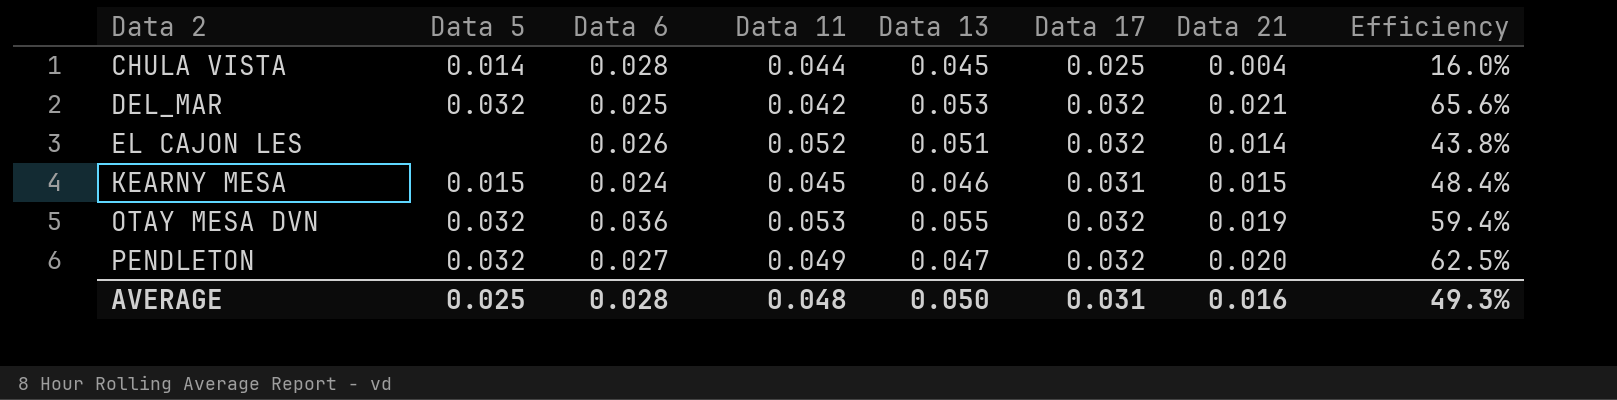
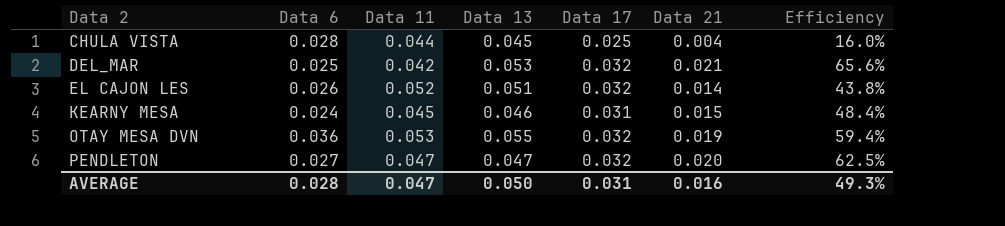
column Data 5 | position: 2 -> none
PENDLETON | Data 11: 0.049 -> 0.047
AVERAGE | Data 11: 0.048 -> 0.047

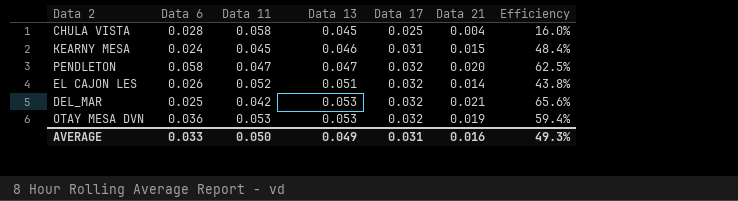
row order: Data 2 ascending -> Data 13 ascending
CHULA VISTA | Data 11: 0.044 -> 0.058
PENDLETON | Data 6: 0.027 -> 0.058
OTAY MESA DVN | Data 13: 0.055 -> 0.053
AVERAGE | Data 6: 0.028 -> 0.033
AVERAGE | Data 11: 0.047 -> 0.050
AVERAGE | Data 13: 0.050 -> 0.049

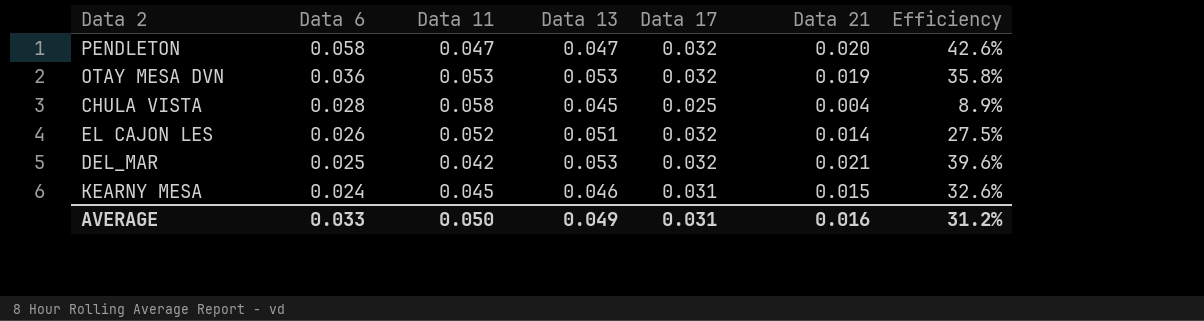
row order: Data 13 ascending -> Data 6 descending
column Efficiency | formula: [Data 21] / [Data 17] -> [Data 21] / [Data 13]
AVERAGE | Efficiency: 49.3% -> 31.2%

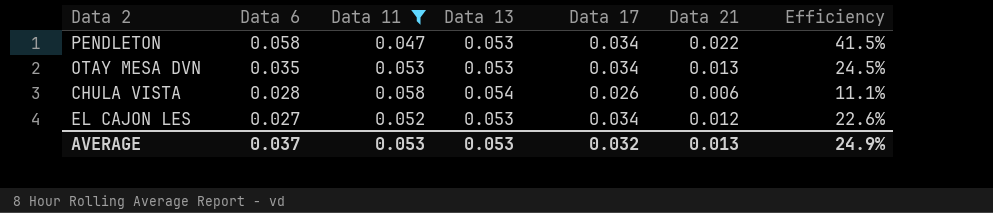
filter: none -> Data 11 >= 0.047
PENDLETON | Data 13: 0.047 -> 0.053
PENDLETON | Data 17: 0.032 -> 0.034
PENDLETON | Data 21: 0.020 -> 0.022
PENDLETON | Efficiency: 42.6% -> 41.5%
OTAY MESA DVN | Data 6: 0.036 -> 0.035
OTAY MESA DVN | Data 17: 0.032 -> 0.034
OTAY MESA DVN | Data 21: 0.019 -> 0.013
OTAY MESA DVN | Efficiency: 35.8% -> 24.5%
CHULA VISTA | Data 13: 0.045 -> 0.054
CHULA VISTA | Data 17: 0.025 -> 0.026
CHULA VISTA | Data 21: 0.004 -> 0.006
CHULA VISTA | Efficiency: 8.9% -> 11.1%
EL CAJON LES | Data 6: 0.026 -> 0.027
EL CAJON LES | Data 13: 0.051 -> 0.053
EL CAJON LES | Data 17: 0.032 -> 0.034
EL CAJON LES | Data 21: 0.014 -> 0.012
EL CAJON LES | Efficiency: 27.5% -> 22.6%
AVERAGE | Data 6: 0.033 -> 0.037
AVERAGE | Data 11: 0.050 -> 0.053
AVERAGE | Data 13: 0.049 -> 0.053
AVERAGE | Data 17: 0.031 -> 0.032
AVERAGE | Data 21: 0.016 -> 0.013
AVERAGE | Efficiency: 31.2% -> 24.9%

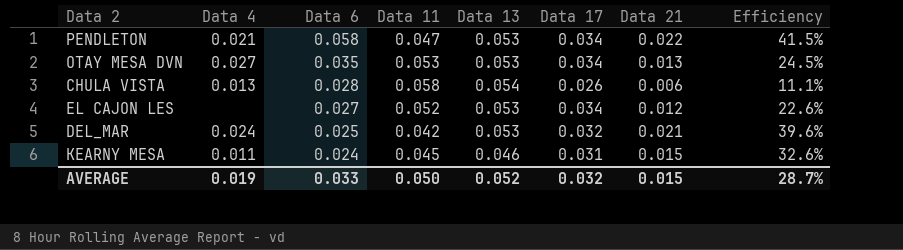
filter: Data 11 >= 0.047 -> none
column Data 4 | position: none -> 2
AVERAGE | Data 6: 0.037 -> 0.033
AVERAGE | Data 11: 0.053 -> 0.050
AVERAGE | Data 13: 0.053 -> 0.052
AVERAGE | Data 21: 0.013 -> 0.015
AVERAGE | Efficiency: 24.9% -> 28.7%

